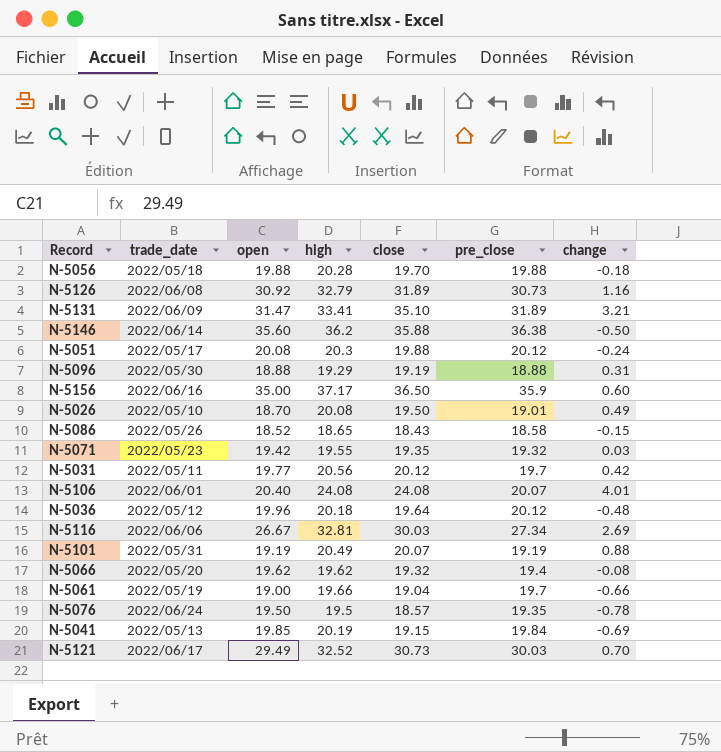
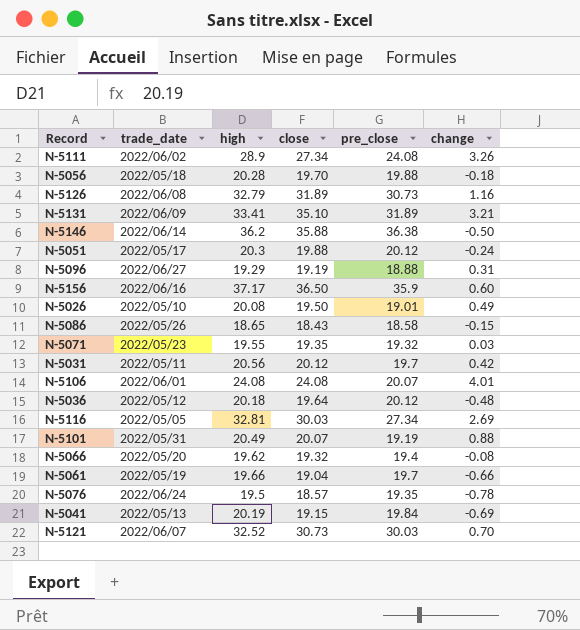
column open | position: 3 -> none
row N-5111: none -> 2022/06/02 | 28.9 | 27.34 | 24.08 | 3.26
N-5096 | trade_date: 2022/05/30 -> 2022/06/27
N-5116 | trade_date: 2022/06/06 -> 2022/05/05
N-5121 | trade_date: 2022/06/17 -> 2022/06/07

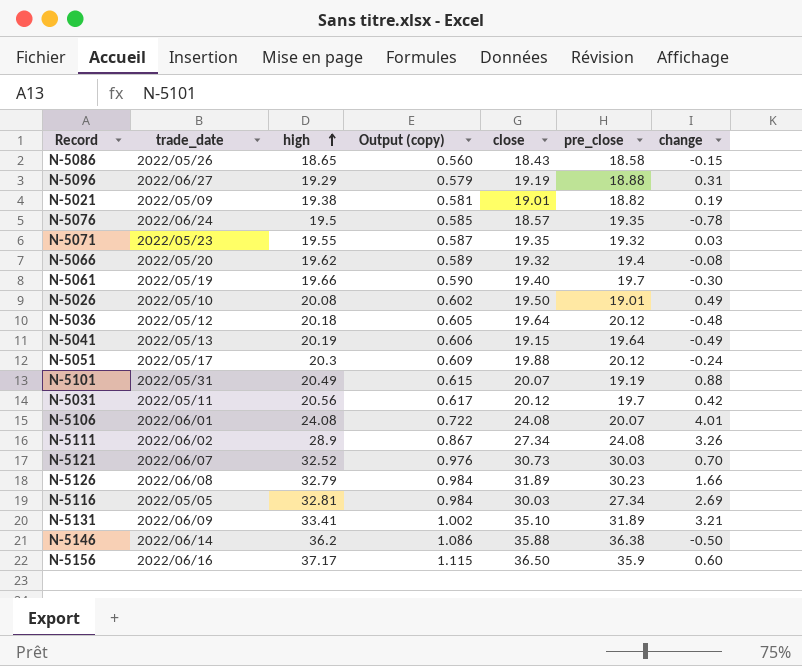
row order: none -> high ascending
column Output (copy) | formula: none -> [high] * 0.03
row N-5056: 2022/05/18 | 20.28 | 19.70 | 19.88 | -0.18 -> none
row N-5021: none -> 2022/05/09 | 19.38 | 0.581 | 19.01 | 18.82 | 0.19
N-5061 | close: 19.04 -> 19.40
N-5061 | change: -0.66 -> -0.30
N-5041 | pre_close: 19.84 -> 19.64
N-5041 | change: -0.69 -> -0.49
N-5126 | pre_close: 30.73 -> 30.23
N-5126 | change: 1.16 -> 1.66

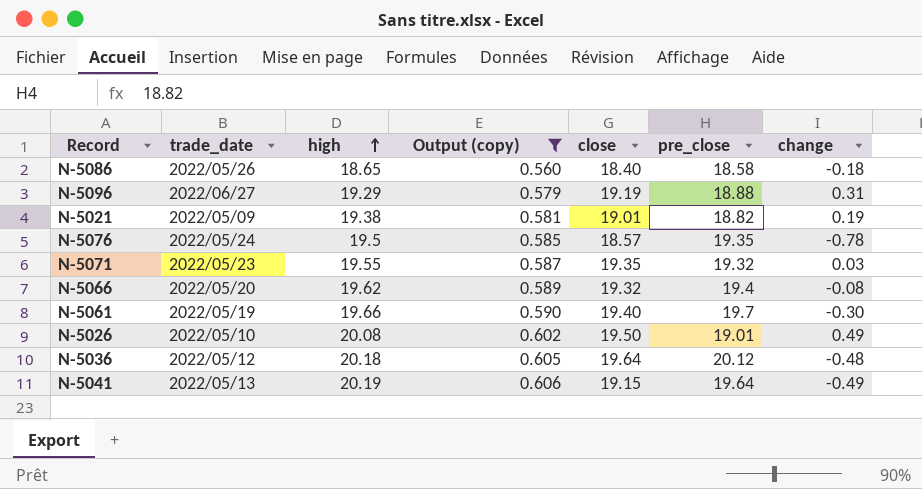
filter: none -> Output (copy) <= 0.606
N-5086 | close: 18.43 -> 18.40
N-5086 | change: -0.15 -> -0.18
N-5076 | trade_date: 2022/06/24 -> 2022/05/24

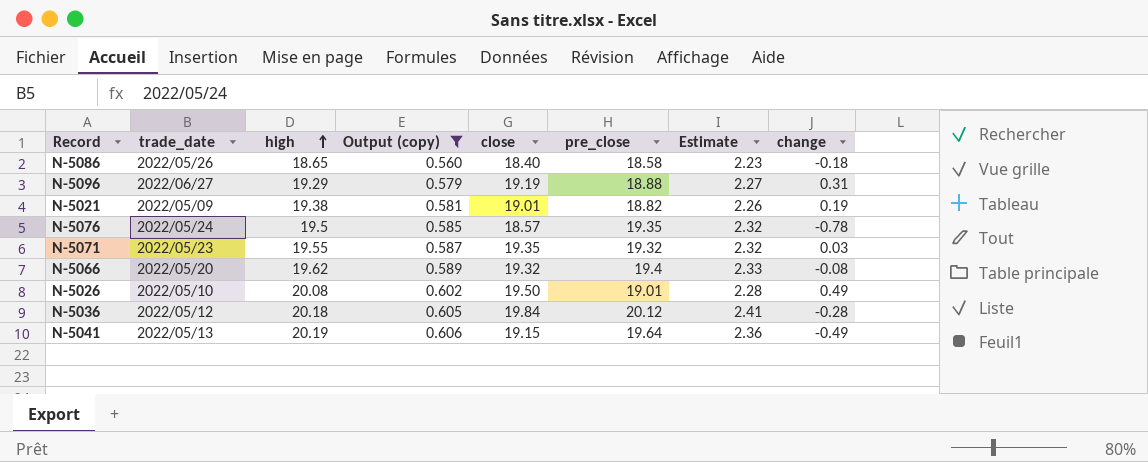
column Estimate | formula: none -> [pre_close] * 0.12
row N-5061: 2022/05/19 | 19.66 | 0.590 | 19.40 | 19.7 | -0.30 -> none
N-5036 | close: 19.64 -> 19.84
N-5036 | change: -0.48 -> -0.28

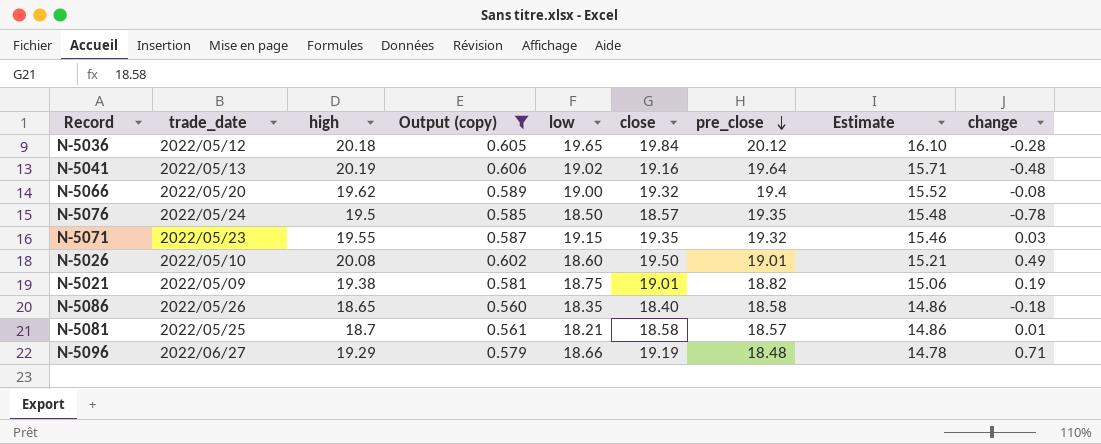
row order: high ascending -> pre_close descending
column low | position: none -> 5
column Estimate | formula: [pre_close] * 0.12 -> [pre_close] * 0.8
N-5041 | close: 19.15 -> 19.16
N-5041 | change: -0.49 -> -0.48
row N-5081: none -> 2022/05/25 | 18.7 | 0.561 | 18.21 | 18.58 | 18.57 | 14.86 | 0.01
N-5096 | pre_close: 18.88 -> 18.48
N-5096 | change: 0.31 -> 0.71

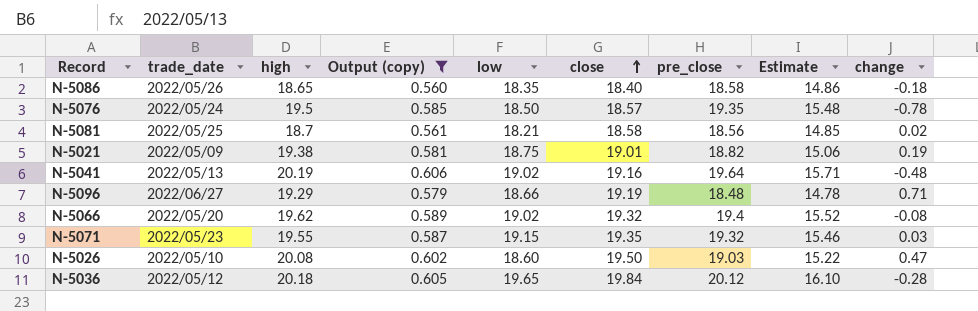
row order: pre_close descending -> close ascending
N-5081 | pre_close: 18.57 -> 18.56
N-5081 | Estimate: 14.86 -> 14.85
N-5081 | change: 0.01 -> 0.02
N-5066 | low: 19.00 -> 19.02
N-5026 | pre_close: 19.01 -> 19.03
N-5026 | Estimate: 15.21 -> 15.22
N-5026 | change: 0.49 -> 0.47

